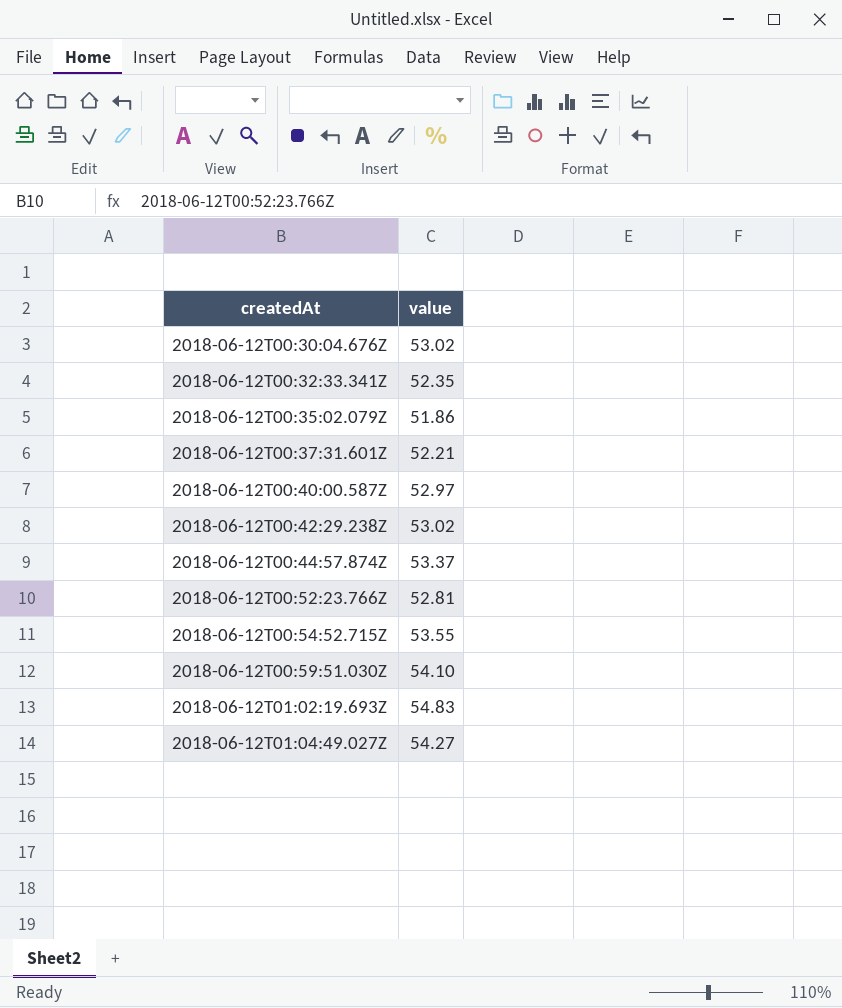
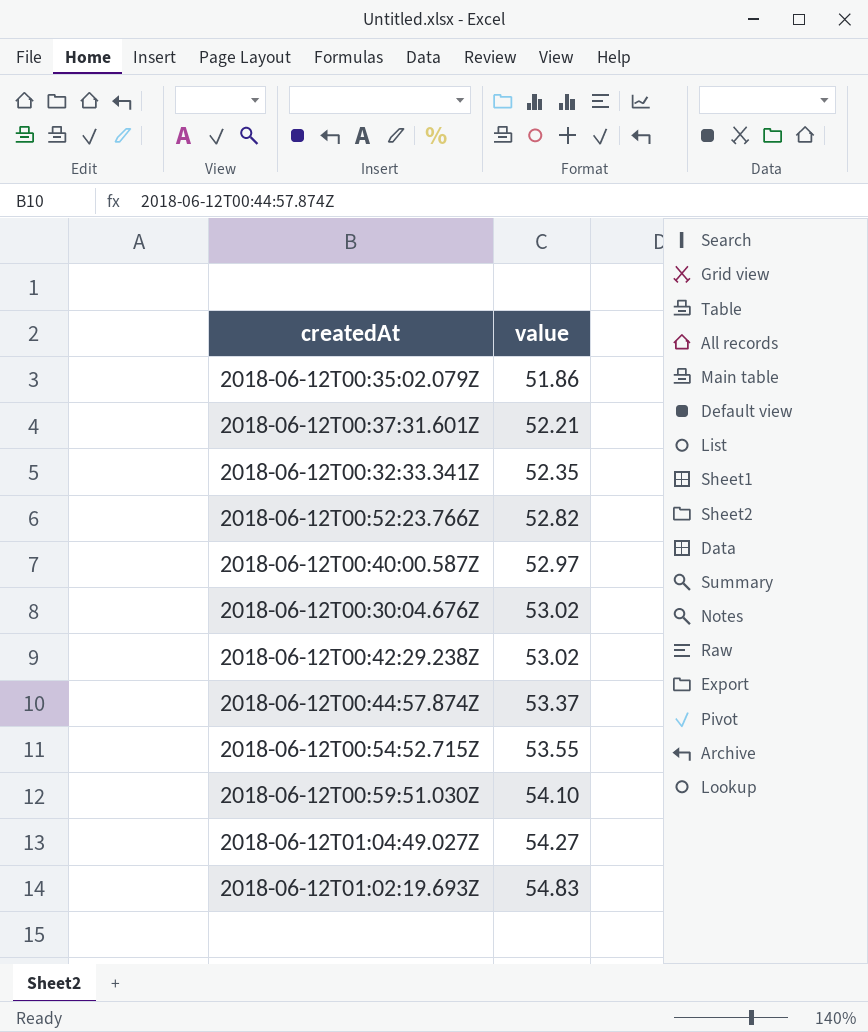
row order: createdAt ascending -> value ascending
2018-06-12T00:52:23.766Z | value: 52.81 -> 52.82

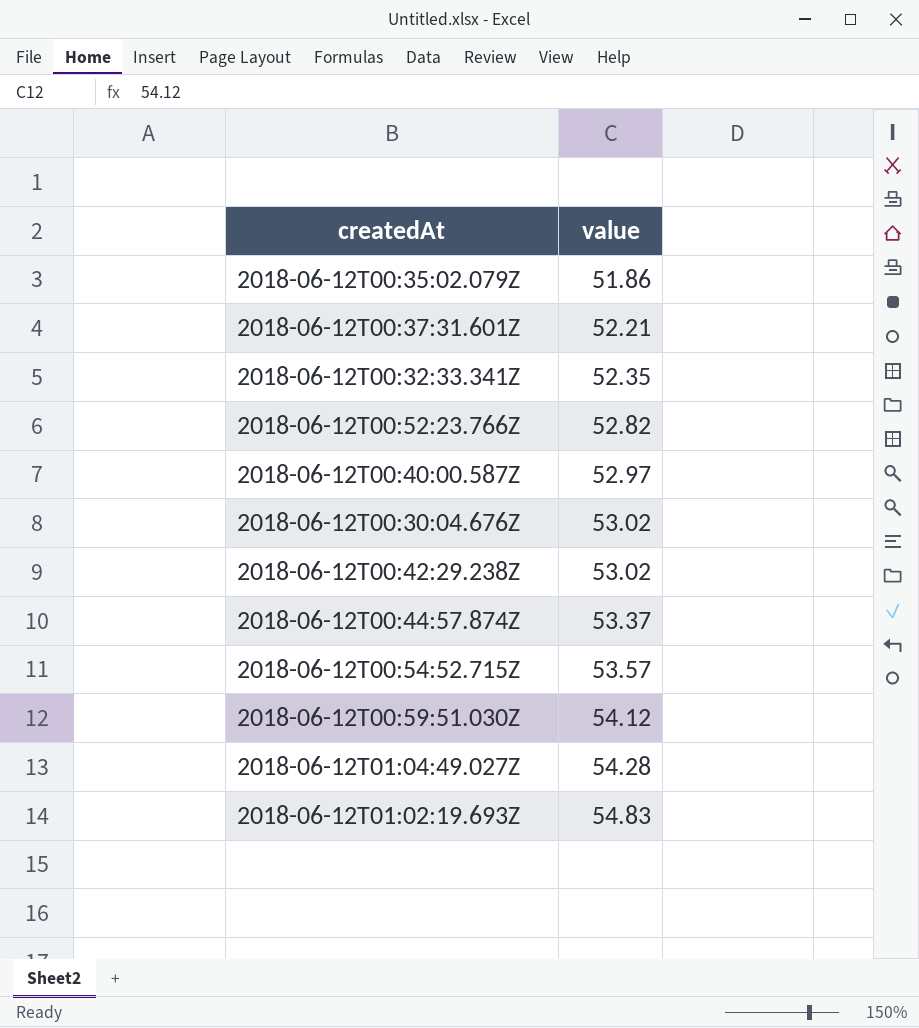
2018-06-12T00:54:52.715Z | value: 53.55 -> 53.57
2018-06-12T00:59:51.030Z | value: 54.10 -> 54.12
2018-06-12T01:04:49.027Z | value: 54.27 -> 54.28

